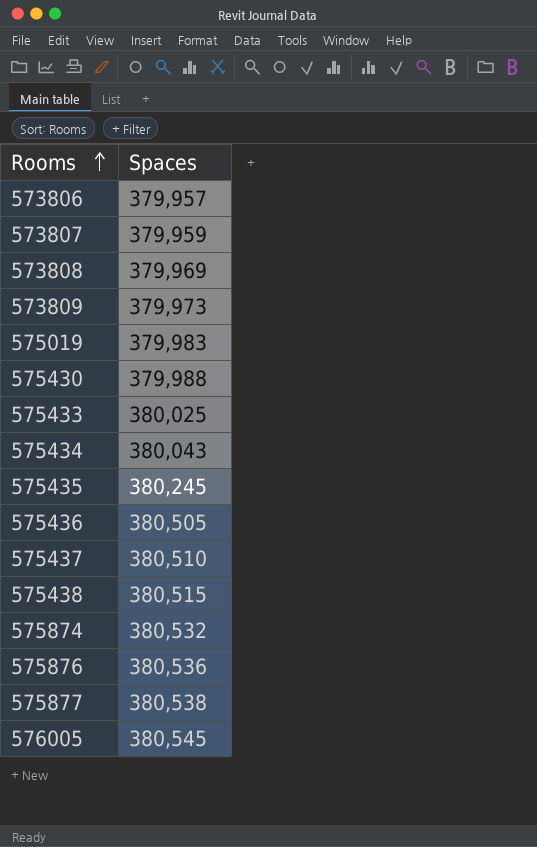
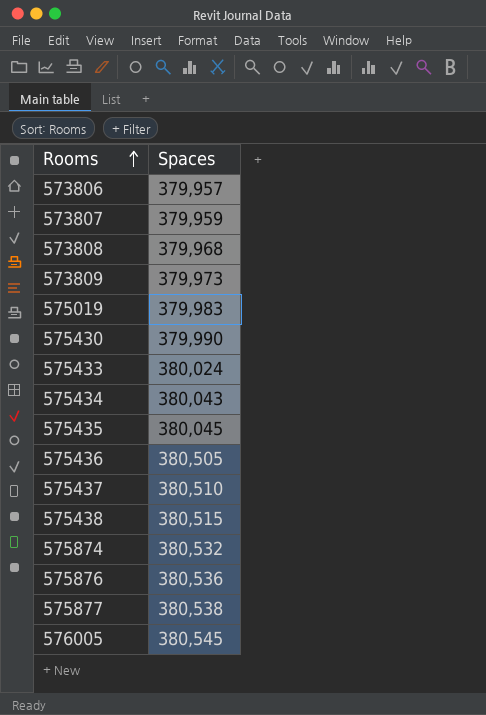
573808 | Spaces: 379,969 -> 379,968
575430 | Spaces: 379,988 -> 379,990
575433 | Spaces: 380,025 -> 380,024
575435 | Spaces: 380,245 -> 380,045

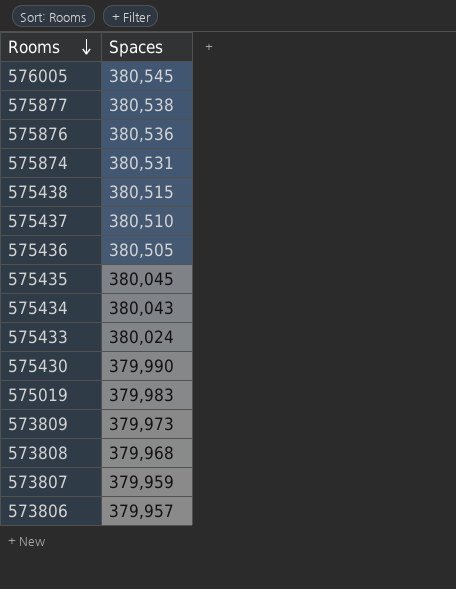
row order: Rooms ascending -> Rooms descending
575874 | Spaces: 380,532 -> 380,531

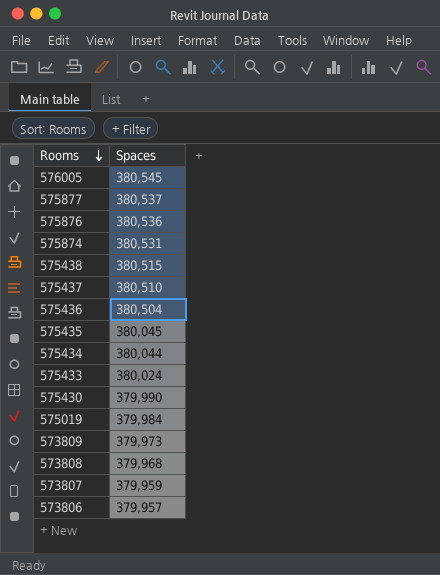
575877 | Spaces: 380,538 -> 380,537
575436 | Spaces: 380,505 -> 380,504
575434 | Spaces: 380,043 -> 380,044
575019 | Spaces: 379,983 -> 379,984

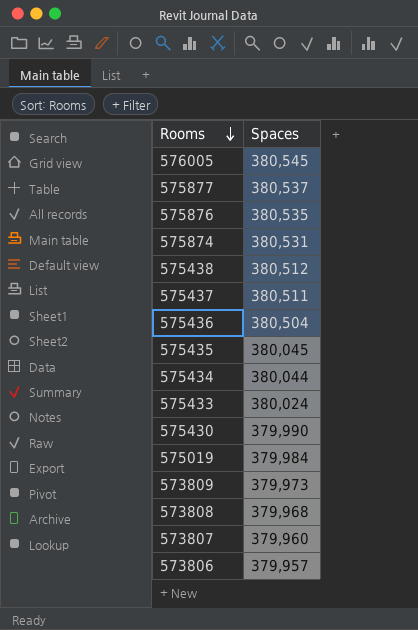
575876 | Spaces: 380,536 -> 380,535
575438 | Spaces: 380,515 -> 380,512
575437 | Spaces: 380,510 -> 380,511
573807 | Spaces: 379,959 -> 379,960

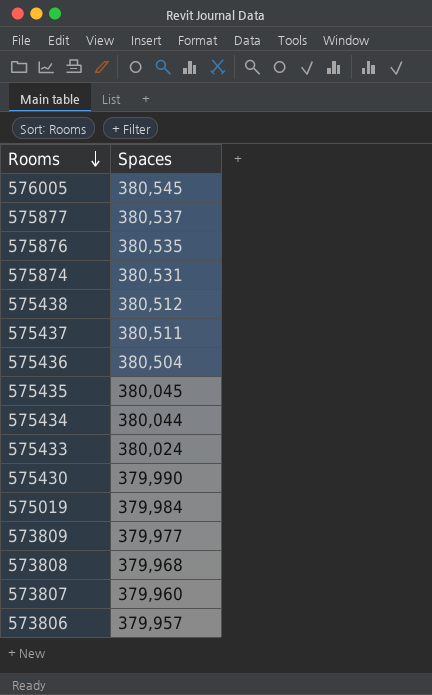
573809 | Spaces: 379,973 -> 379,977

